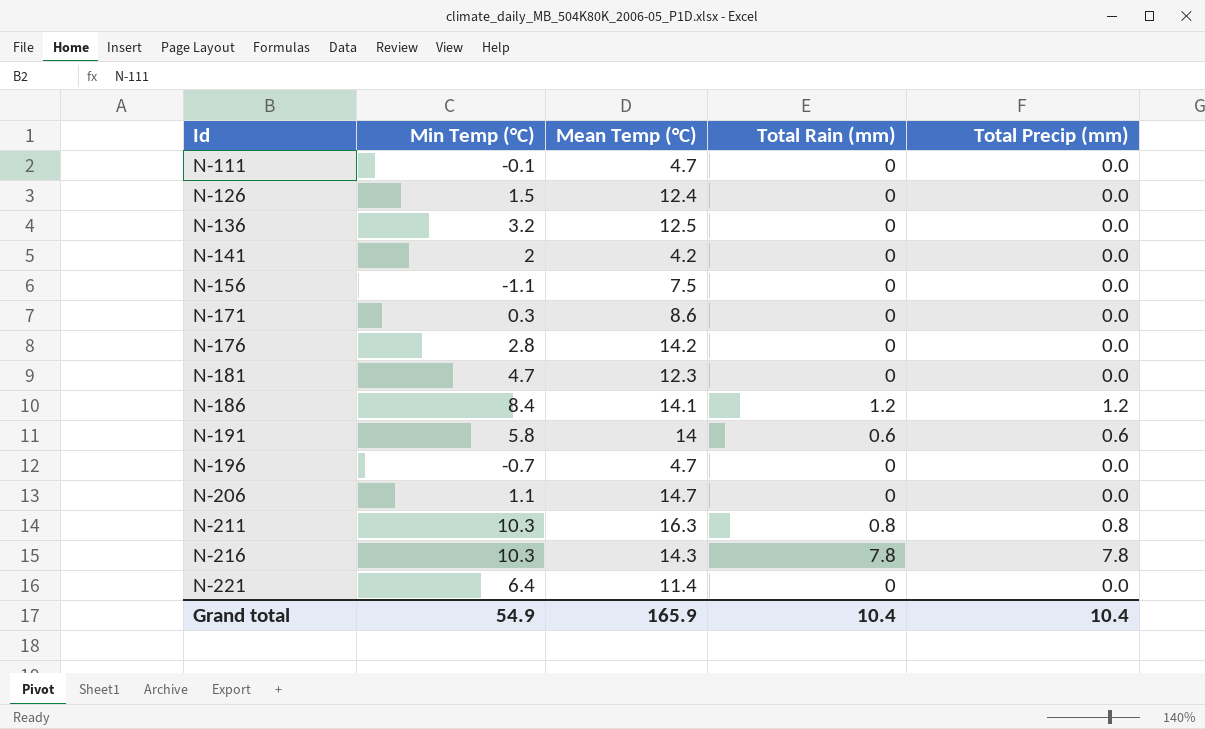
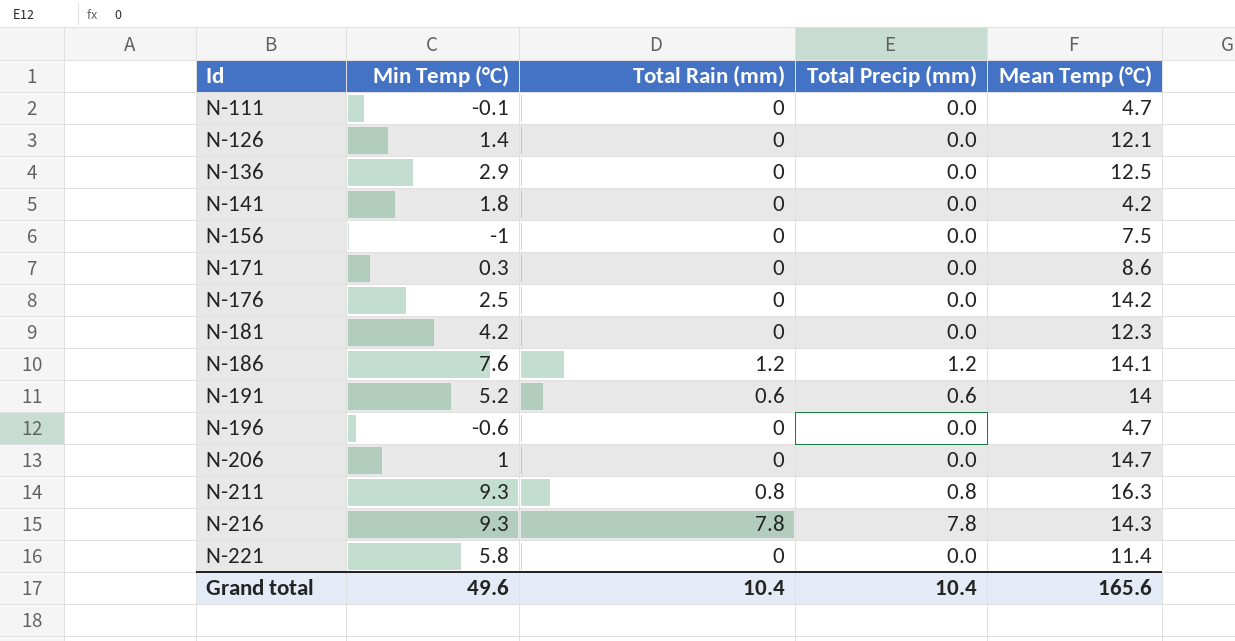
column Mean Temp (°C) | position: 3 -> 5
N-126 | Min Temp (°C): 1.5 -> 1.4
N-126 | Mean Temp (°C): 12.4 -> 12.1
N-136 | Min Temp (°C): 3.2 -> 2.9
N-141 | Min Temp (°C): 2 -> 1.8
N-156 | Min Temp (°C): -1.1 -> -1
N-176 | Min Temp (°C): 2.8 -> 2.5
N-181 | Min Temp (°C): 4.7 -> 4.2
N-186 | Min Temp (°C): 8.4 -> 7.6
N-191 | Min Temp (°C): 5.8 -> 5.2
N-196 | Min Temp (°C): -0.7 -> -0.6
N-206 | Min Temp (°C): 1.1 -> 1
N-211 | Min Temp (°C): 10.3 -> 9.3
N-216 | Min Temp (°C): 10.3 -> 9.3
N-221 | Min Temp (°C): 6.4 -> 5.8
Grand total | Min Temp (°C): 54.9 -> 49.6
Grand total | Mean Temp (°C): 165.9 -> 165.6

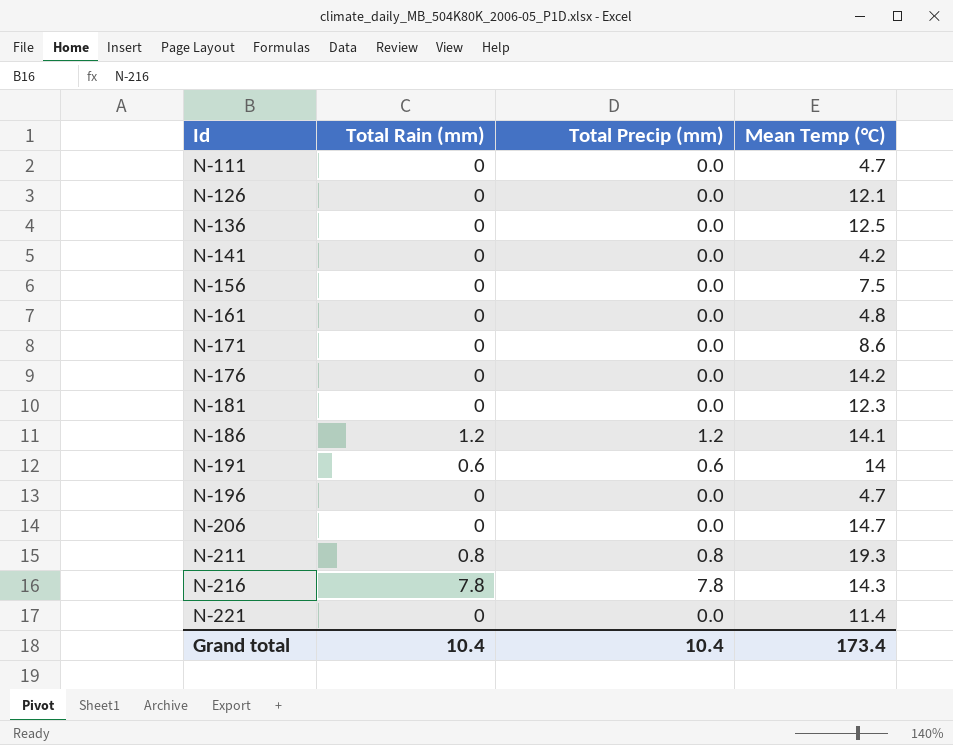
column Min Temp (°C) | position: 2 -> none
row N-161: none -> 0 | 0.0 | 4.8
N-211 | Mean Temp (°C): 16.3 -> 19.3
Grand total | Mean Temp (°C): 165.6 -> 173.4

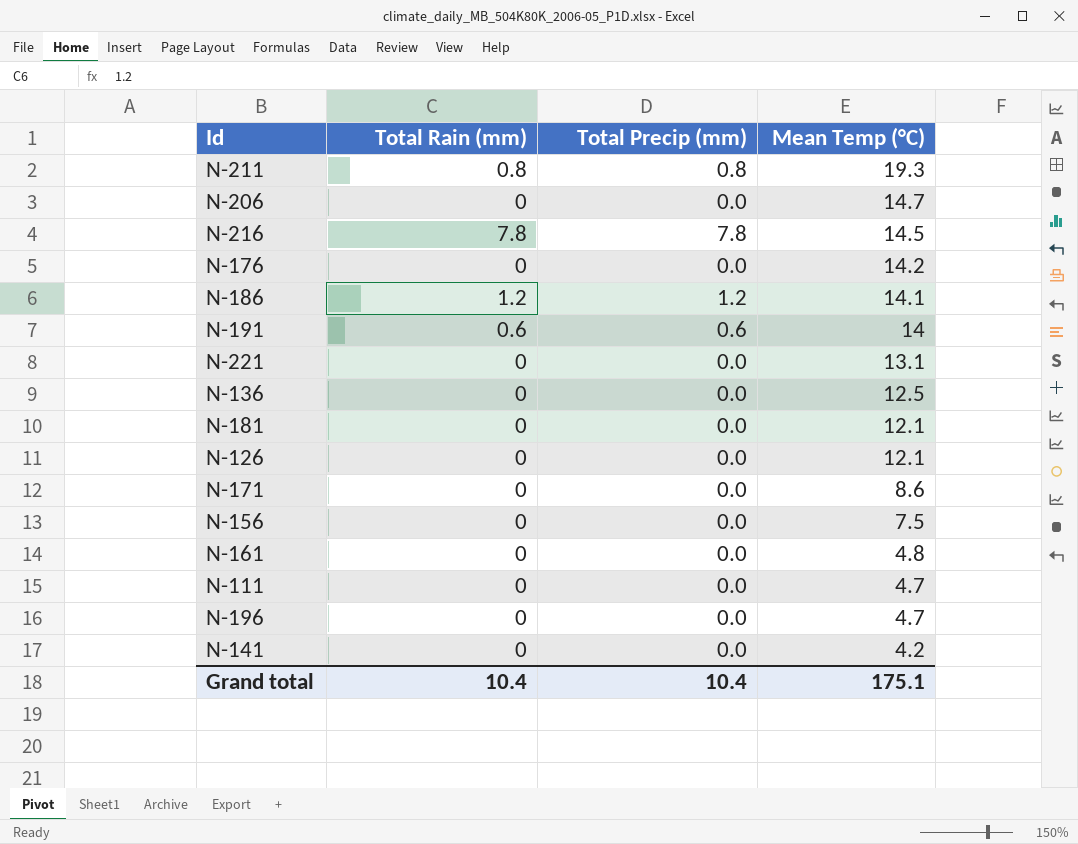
row order: Id ascending -> Mean Temp (°C) descending
N-216 | Mean Temp (°C): 14.3 -> 14.5
N-221 | Mean Temp (°C): 11.4 -> 13.1
N-181 | Mean Temp (°C): 12.3 -> 12.1
Grand total | Mean Temp (°C): 173.4 -> 175.1

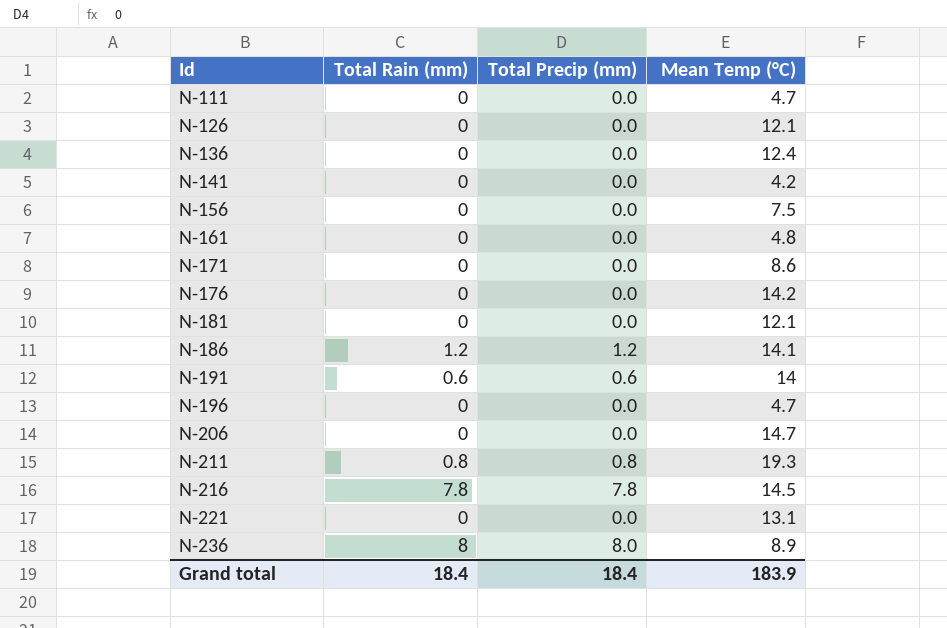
row order: Mean Temp (°C) descending -> Id ascending
N-136 | Mean Temp (°C): 12.5 -> 12.4
row N-236: none -> 8 | 8.0 | 8.9
Grand total | Total Rain (mm): 10.4 -> 18.4
Grand total | Total Precip (mm): 10.4 -> 18.4
Grand total | Mean Temp (°C): 175.1 -> 183.9

